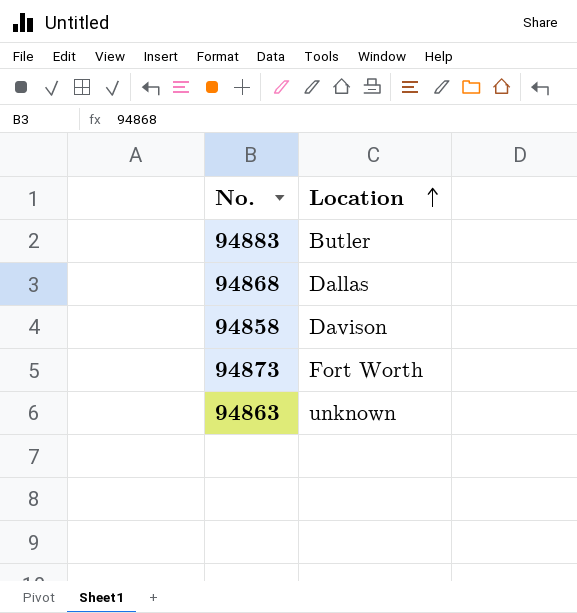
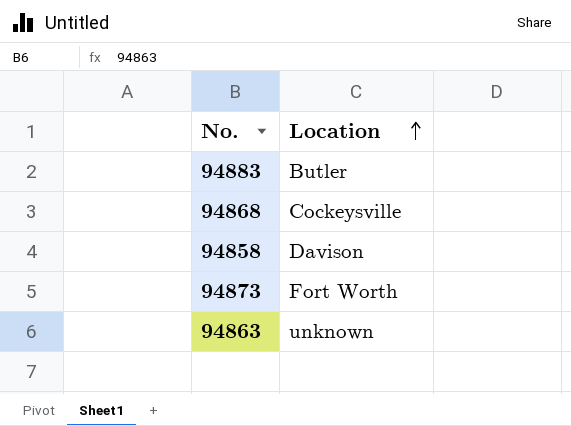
94868 | Location: Dallas -> Cockeysville

